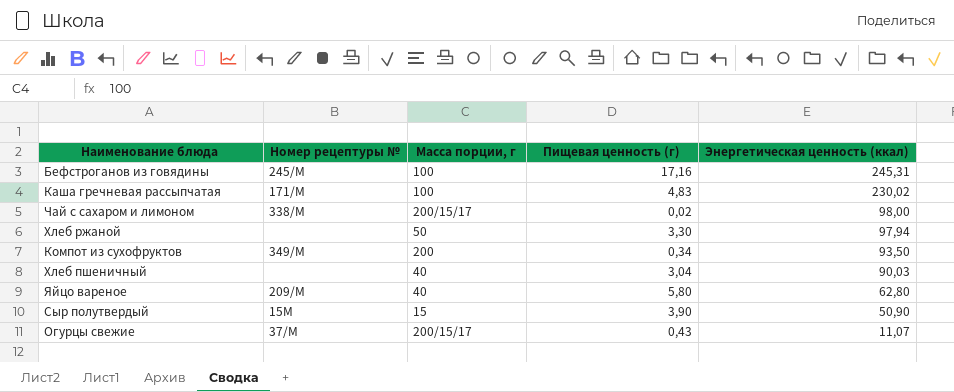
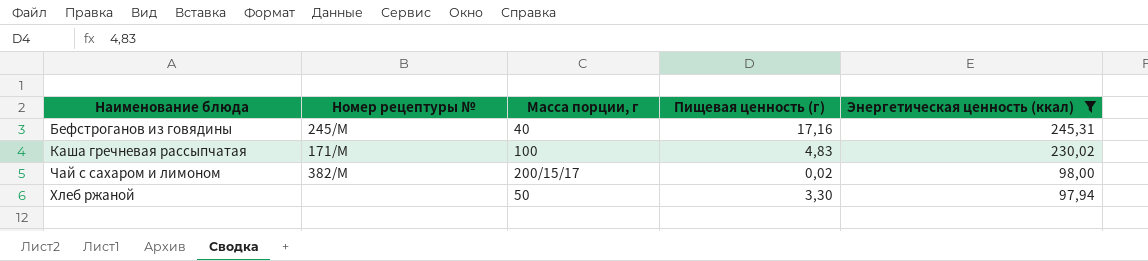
filter: none -> Энергетическая ценность (ккал) >= 97,94
Бефстроганов из говядины | Масса порции, г: 100 -> 40
Чай с сахаром и лимоном | Номер рецептуры №: 338/М -> 382/М

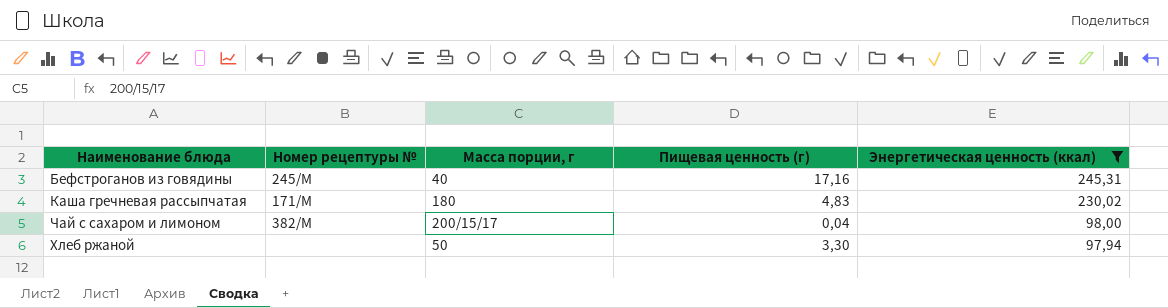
Каша гречневая рассыпчатая | Масса порции, г: 100 -> 180
Чай с сахаром и лимоном | Пищевая ценность (г): 0,02 -> 0,04

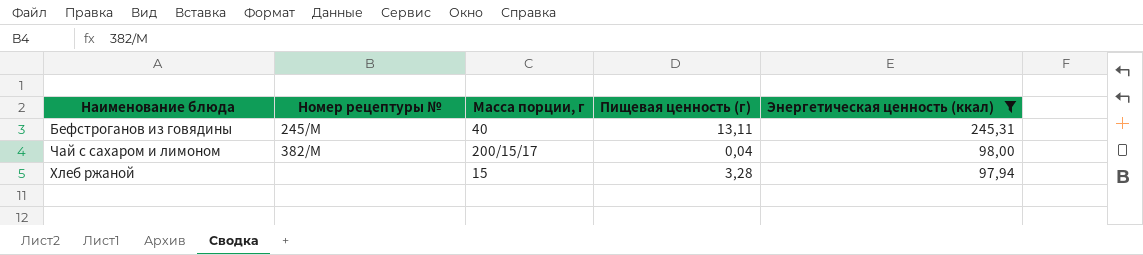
row Каша гречневая рассыпчатая: 171/М | 180 | 4,83 | 230,02 -> none
Бефстроганов из говядины | Пищевая ценность (г): 17,16 -> 13,11
Хлеб ржаной | Масса порции, г: 50 -> 15
Хлеб ржаной | Пищевая ценность (г): 3,30 -> 3,28

